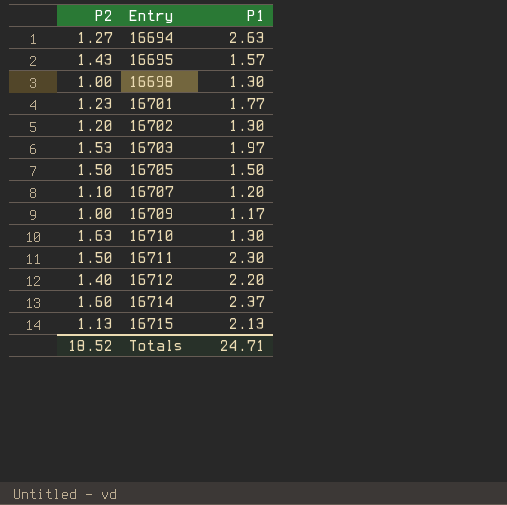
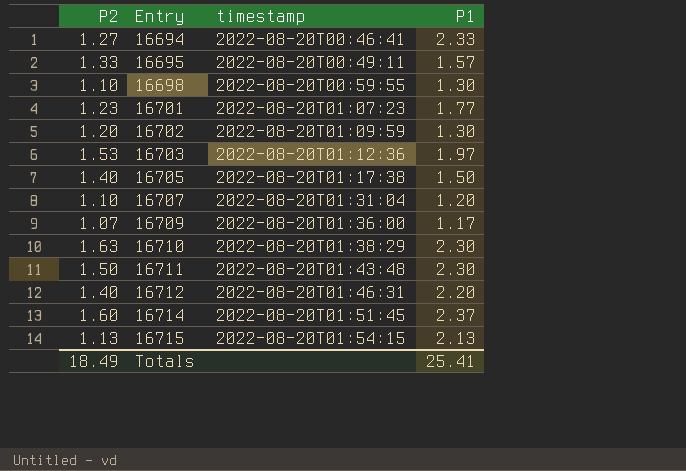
column timestamp | position: none -> 3
16694 | P1: 2.63 -> 2.33
16695 | P2: 1.43 -> 1.33
16698 | P2: 1.00 -> 1.10
16705 | P2: 1.50 -> 1.40
16709 | P2: 1.00 -> 1.07
16710 | P1: 1.30 -> 2.30
Totals | P2: 18.52 -> 18.49
Totals | P1: 24.71 -> 25.41

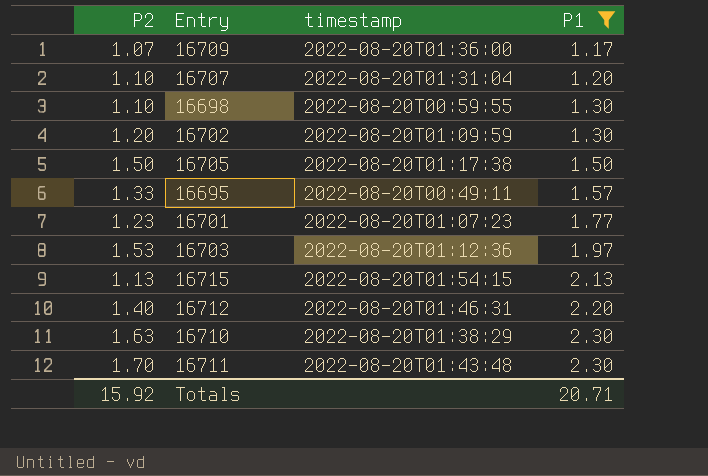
filter: none -> P1 <= 2.30
row order: Entry ascending -> P1 ascending
16705 | P2: 1.40 -> 1.50
16711 | P2: 1.50 -> 1.70
Totals | P2: 18.49 -> 15.92
Totals | P1: 25.41 -> 20.71

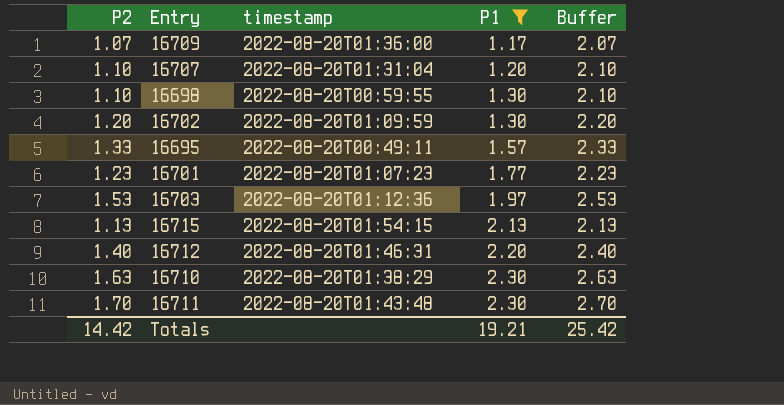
column Buffer | formula: none -> [P2] + 1
row 16705: 1.50 | 2022-08-20T01:17:38 | 1.50 -> none
Totals | P2: 15.92 -> 14.42
Totals | P1: 20.71 -> 19.21

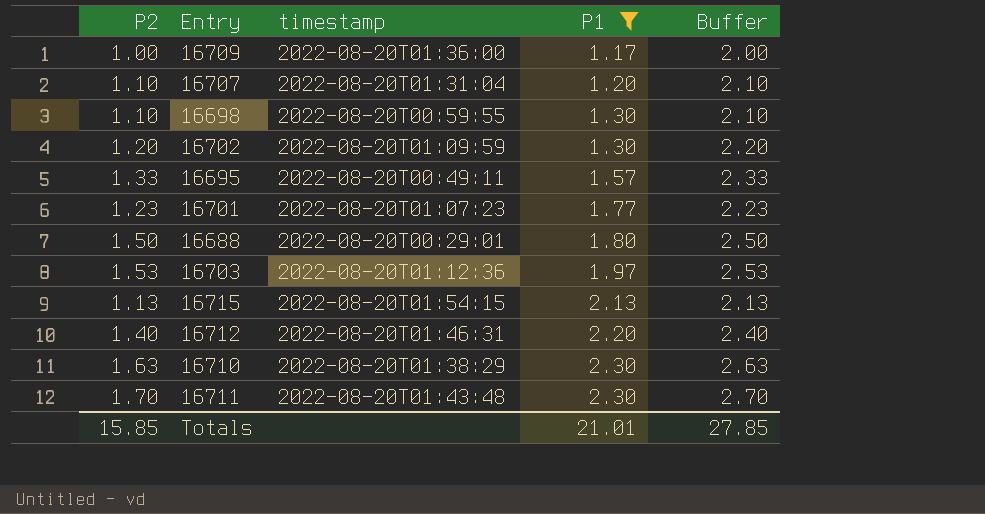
16709 | P2: 1.07 -> 1.00
16709 | Buffer: 2.07 -> 2.00
row 16688: none -> 1.50 | 2022-08-20T00:29:01 | 1.80 | 2.50
Totals | P2: 14.42 -> 15.85
Totals | P1: 19.21 -> 21.01
Totals | Buffer: 25.42 -> 27.85

